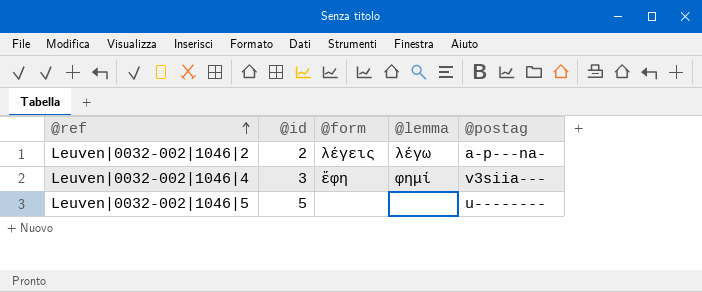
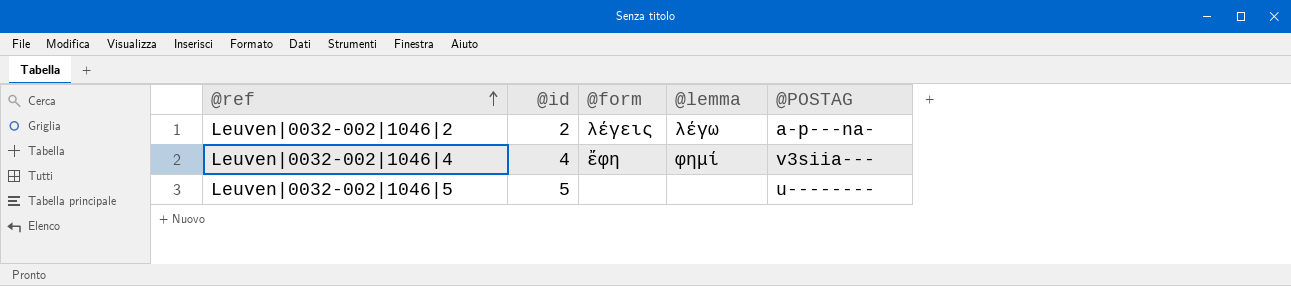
column name: @postag -> @POSTAG
Leuven|0032-002|1046|4 | @id: 3 -> 4

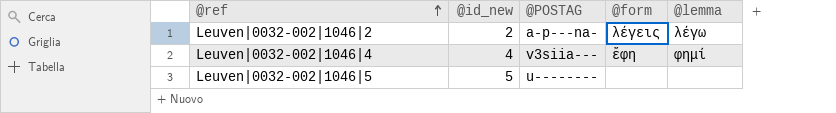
column name: @id -> @id_new
column @POSTAG | position: 5 -> 3

